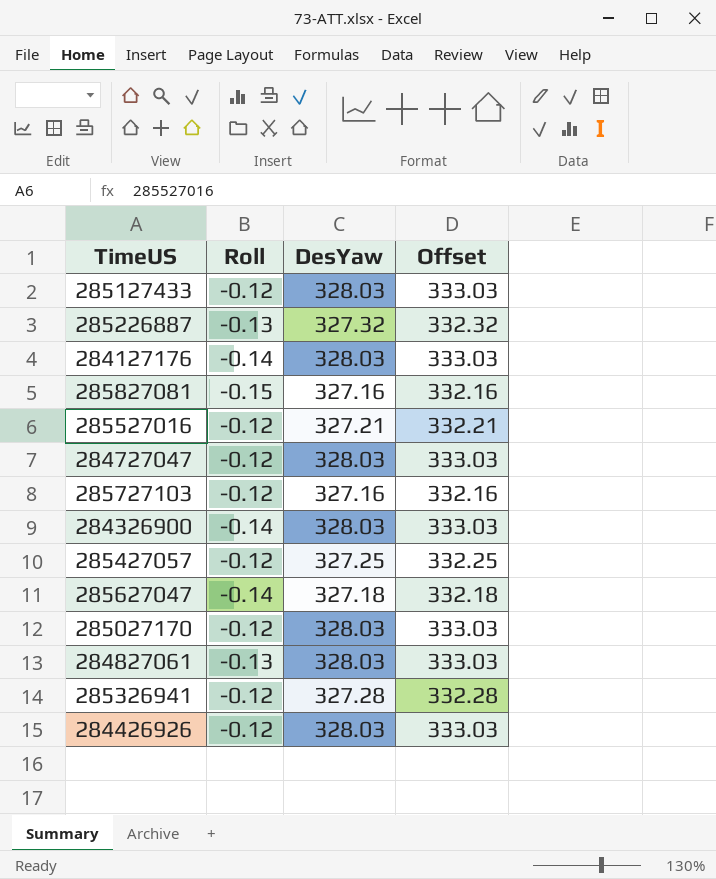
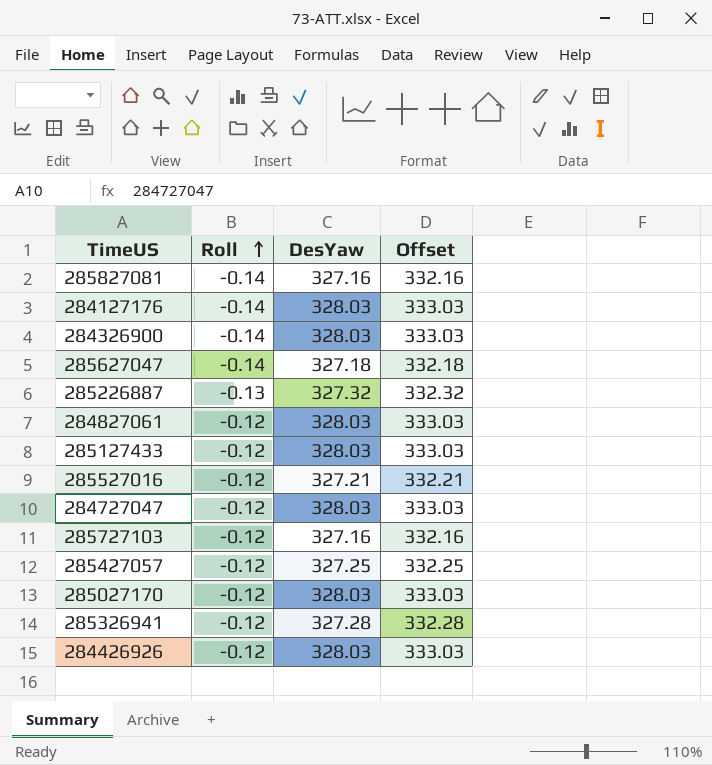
row order: none -> Roll ascending
285827081 | Roll: -0.15 -> -0.14
284827061 | Roll: -0.13 -> -0.12

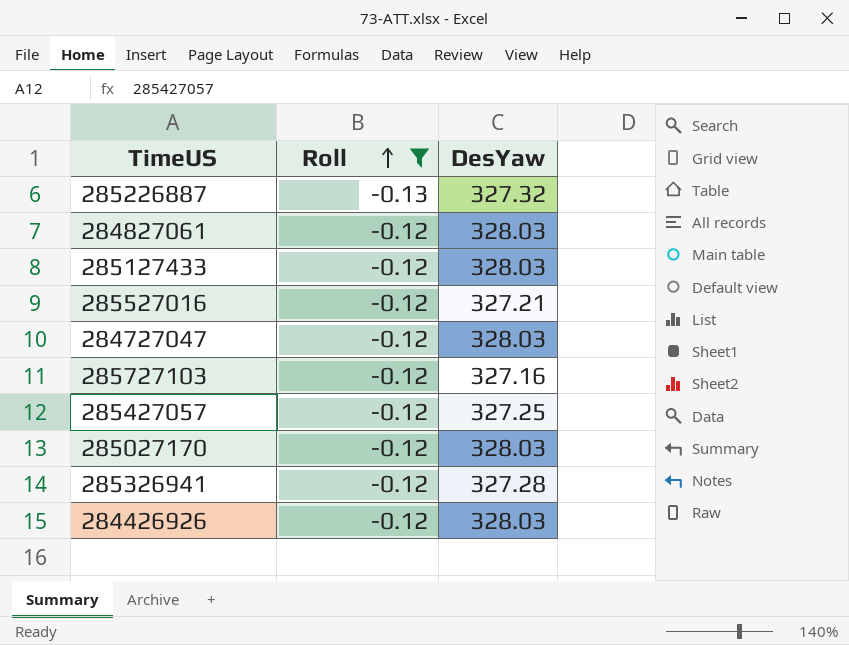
filter: none -> Roll != -0.14
column Offset | formula: [DesYaw] + 5 -> none

